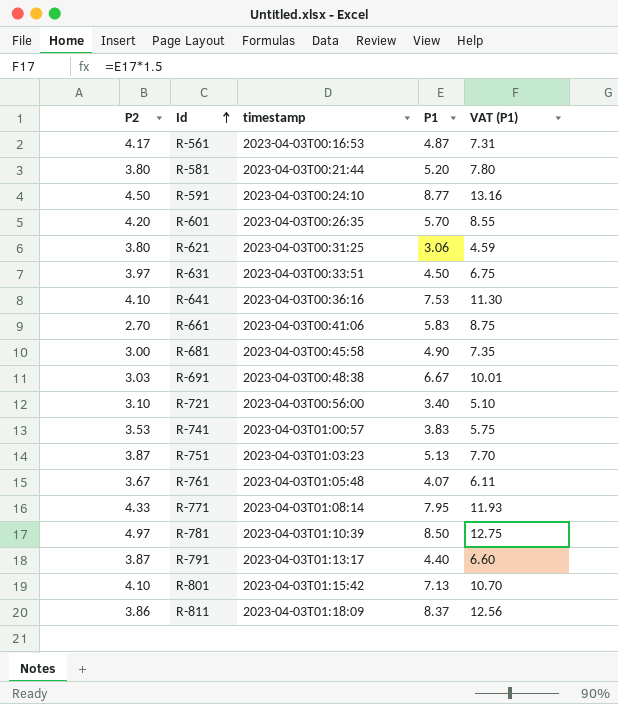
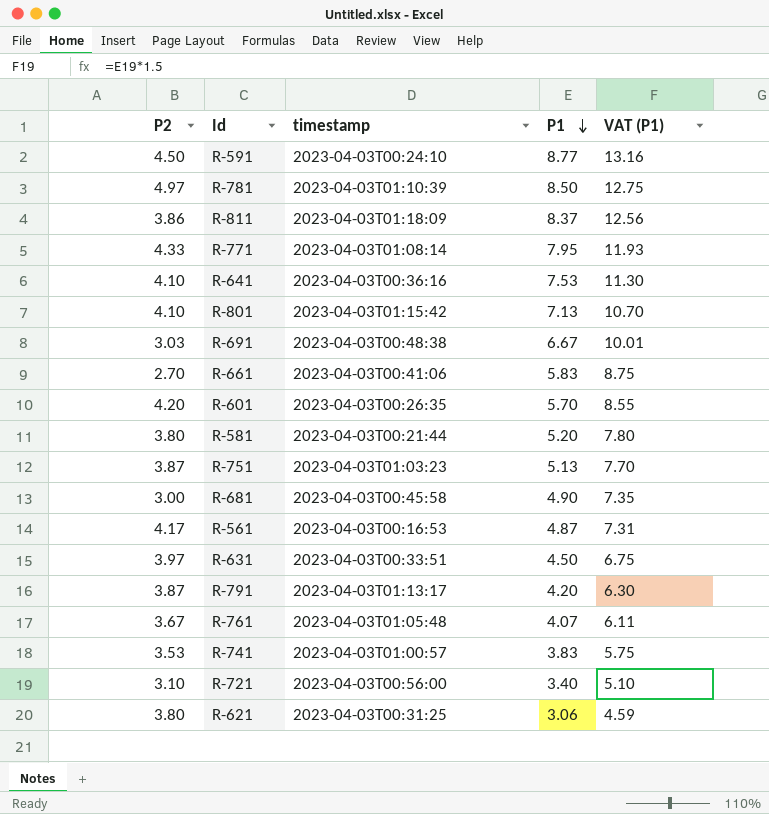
row order: Id ascending -> P1 descending
R-791 | P1: 4.40 -> 4.20
R-791 | VAT (P1): 6.60 -> 6.30

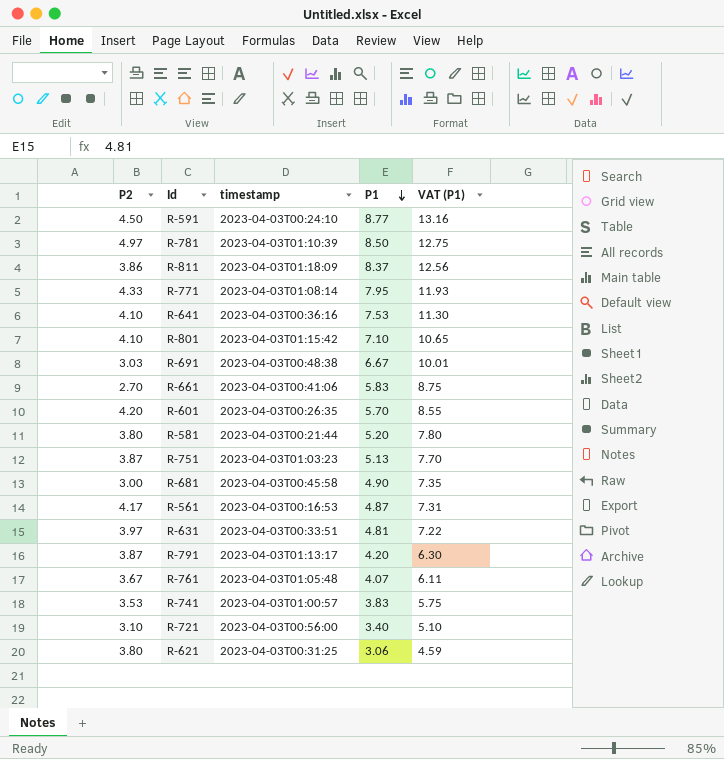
R-801 | P1: 7.13 -> 7.10
R-801 | VAT (P1): 10.70 -> 10.65
R-631 | P1: 4.50 -> 4.81
R-631 | VAT (P1): 6.75 -> 7.22

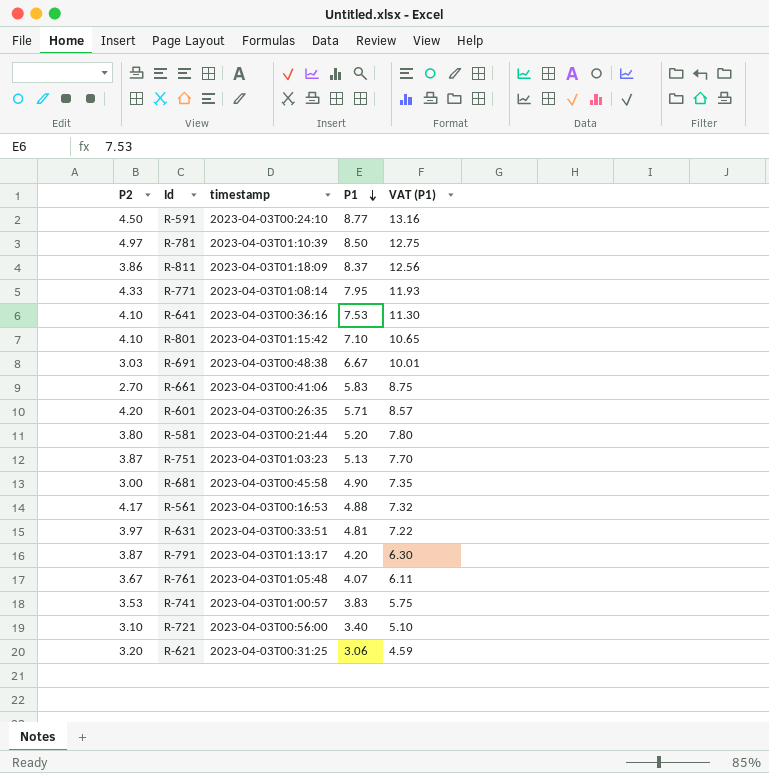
R-601 | P1: 5.70 -> 5.71
R-601 | VAT (P1): 8.55 -> 8.57
R-561 | P1: 4.87 -> 4.88
R-561 | VAT (P1): 7.31 -> 7.32
R-621 | P2: 3.80 -> 3.20

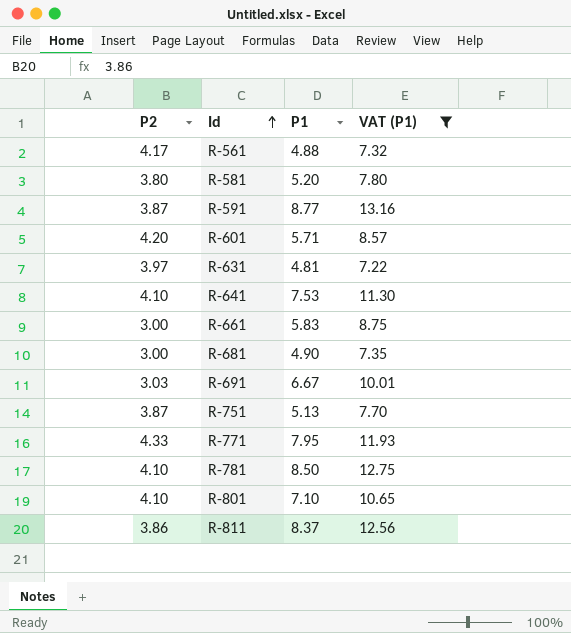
filter: none -> VAT (P1) >= 7.22
row order: P1 descending -> Id ascending
column timestamp | position: 3 -> none
R-591 | P2: 4.50 -> 3.87
R-661 | P2: 2.70 -> 3.00
R-781 | P2: 4.97 -> 4.10

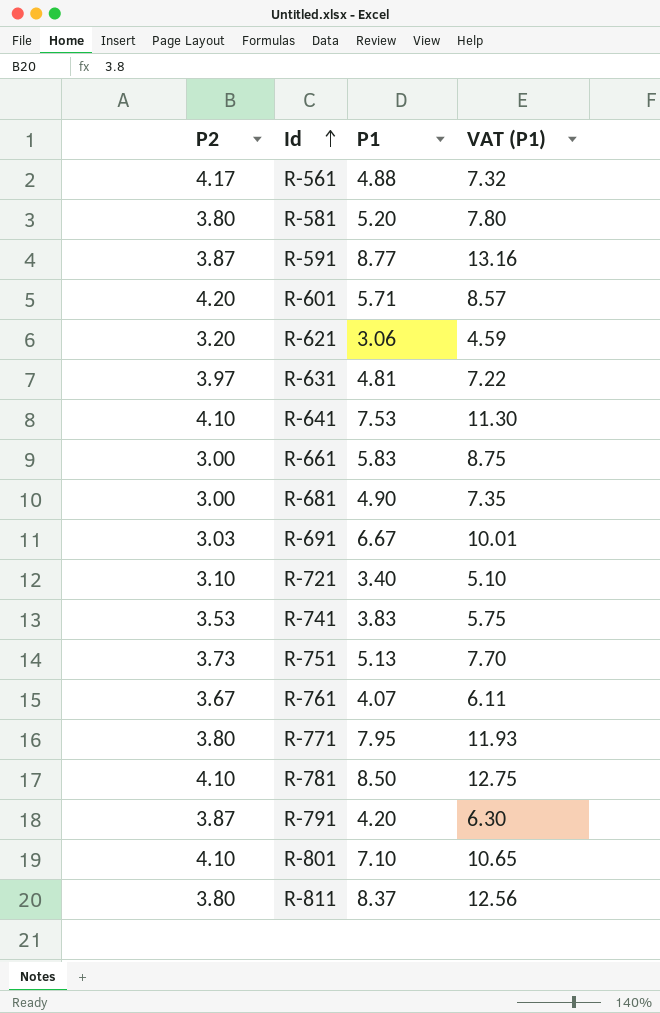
filter: VAT (P1) >= 7.22 -> none
R-751 | P2: 3.87 -> 3.73
R-771 | P2: 4.33 -> 3.80
R-811 | P2: 3.86 -> 3.80

